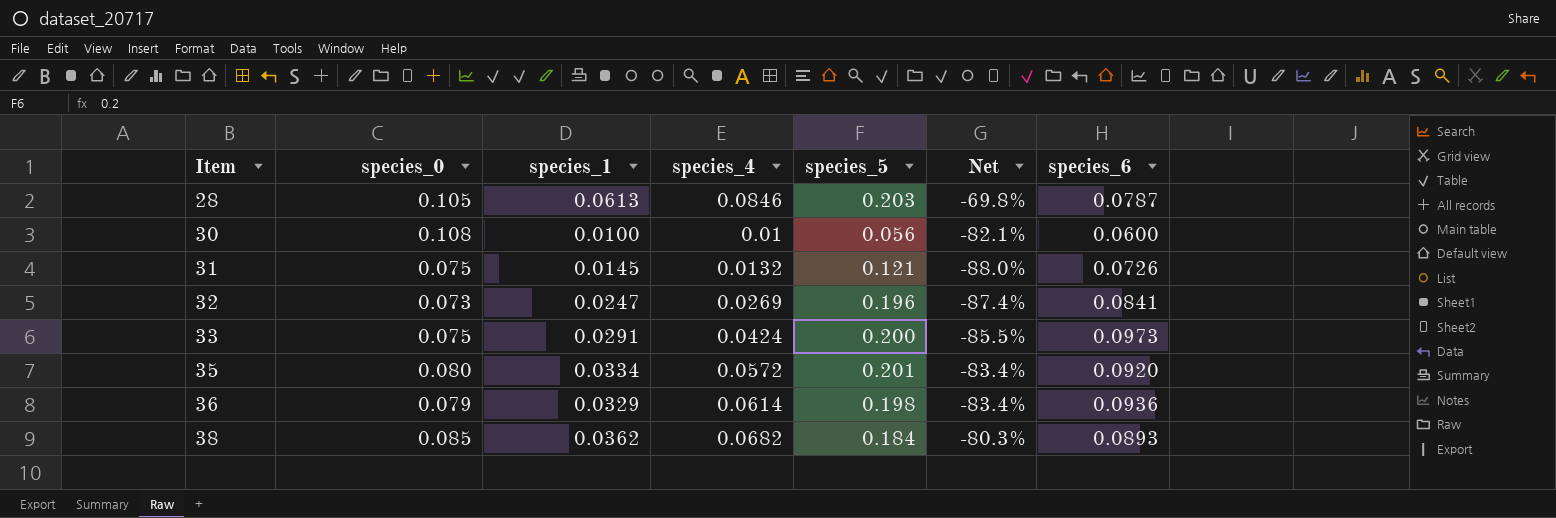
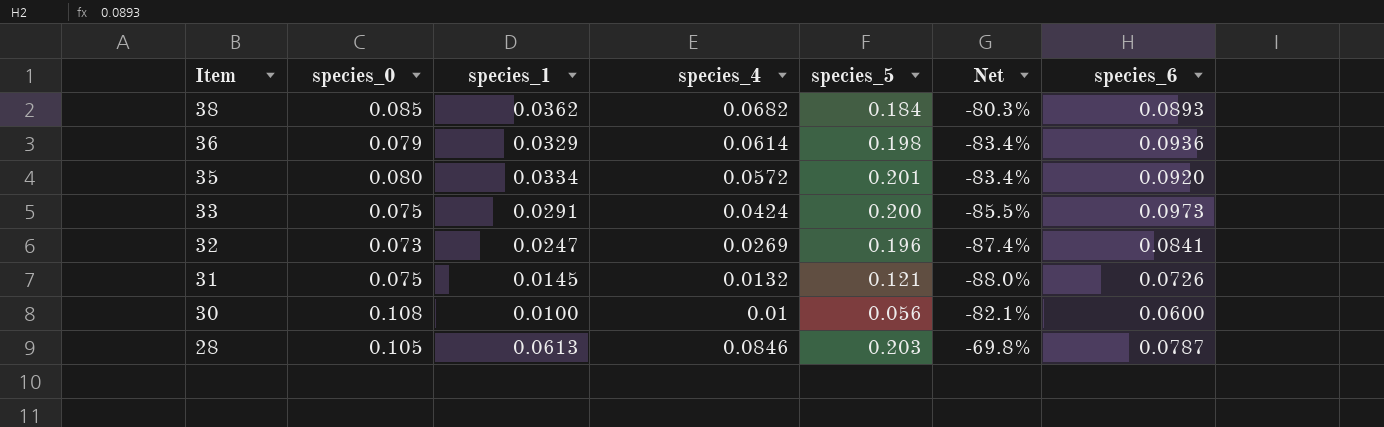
row order: Item ascending -> Item descending

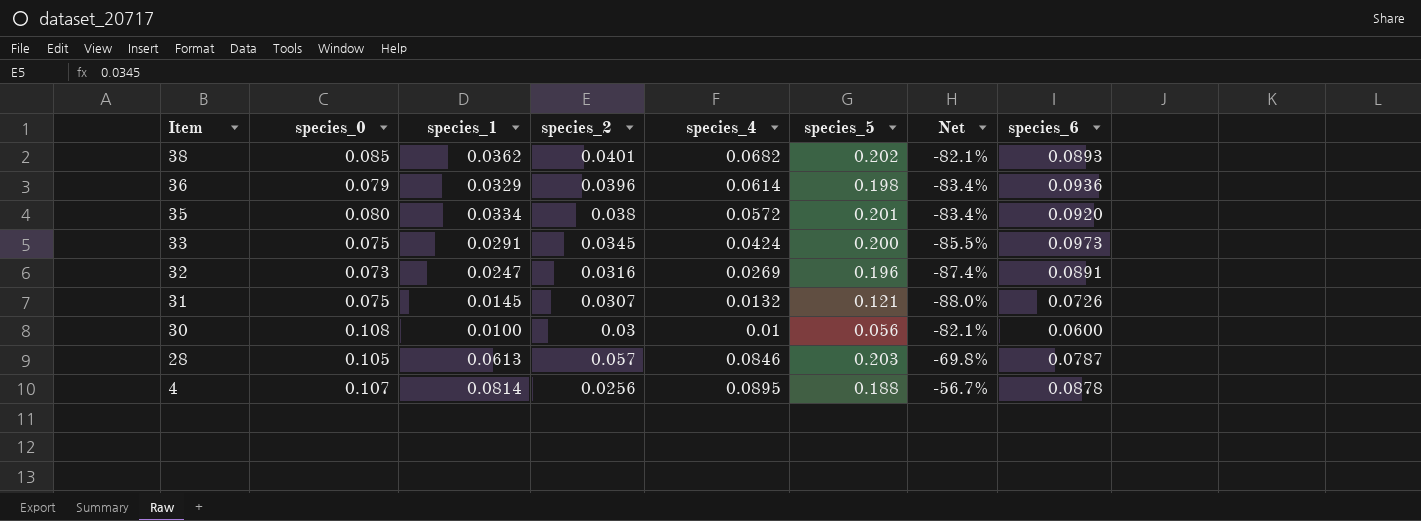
column species_2 | position: none -> 4
38 | species_5: 0.184 -> 0.202
38 | Net: -80.3% -> -82.1%
32 | species_6: 0.0841 -> 0.0891
row 4: none -> 0.107 | 0.0814 | 0.0256 | 0.0895 | 0.188 | -56.7% | 0.0878

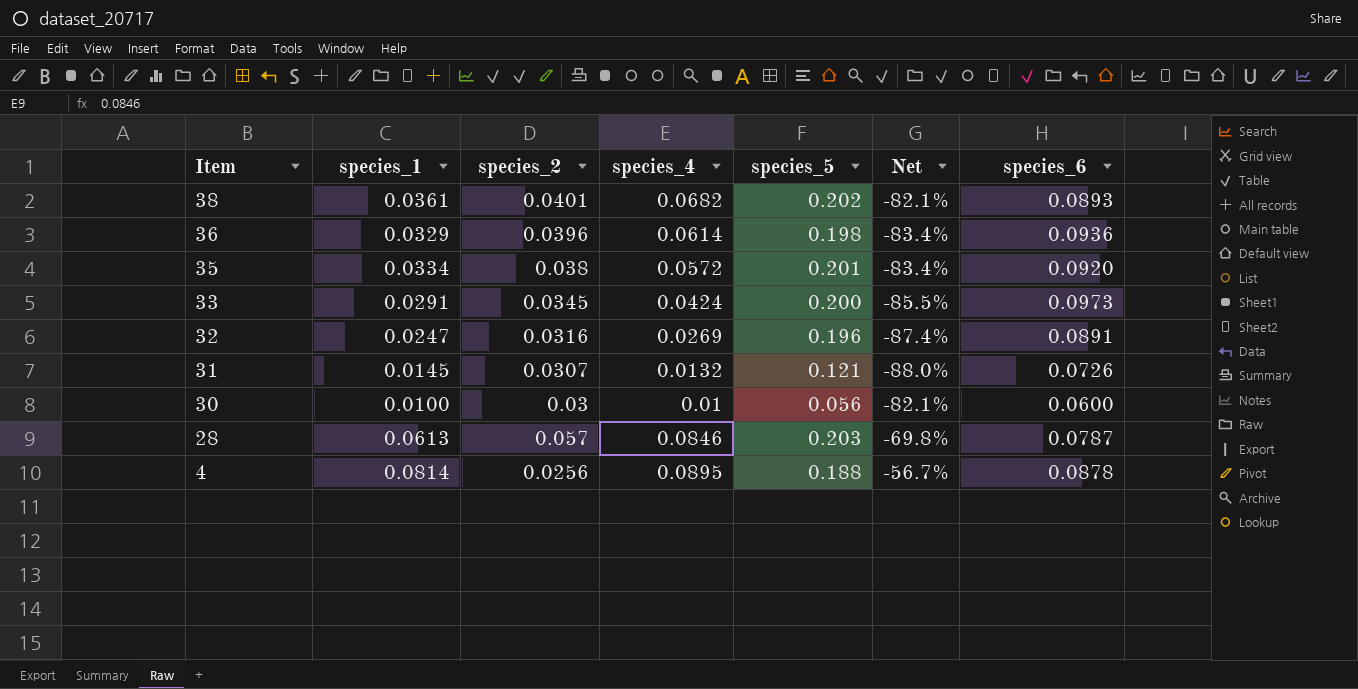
column species_0 | position: 2 -> none
38 | species_1: 0.0362 -> 0.0361

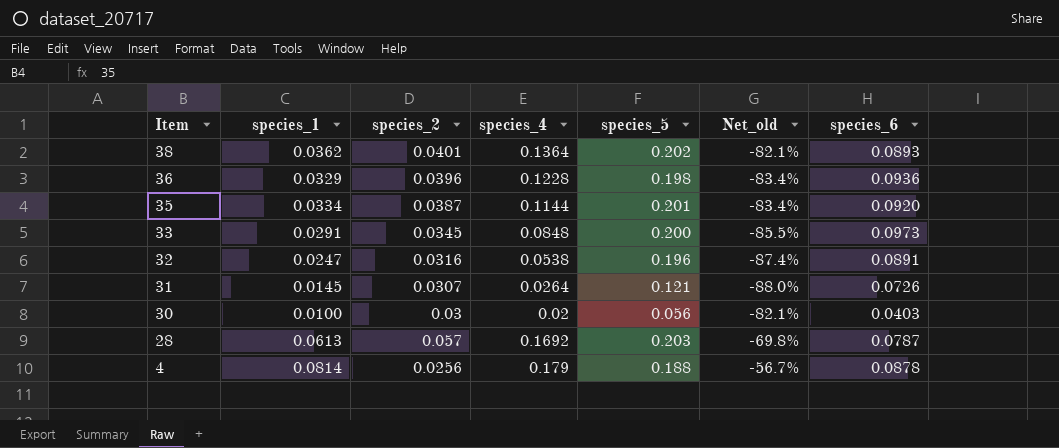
column name: Net -> Net_old
38 | species_1: 0.0361 -> 0.0362
38 | species_4: 0.0682 -> 0.1364
36 | species_4: 0.0614 -> 0.1228
35 | species_2: 0.038 -> 0.0387
35 | species_4: 0.0572 -> 0.1144
33 | species_4: 0.0424 -> 0.0848
32 | species_4: 0.0269 -> 0.0538
31 | species_4: 0.0132 -> 0.0264
30 | species_4: 0.01 -> 0.02
30 | species_6: 0.0600 -> 0.0403
28 | species_4: 0.0846 -> 0.1692
4 | species_4: 0.0895 -> 0.179

